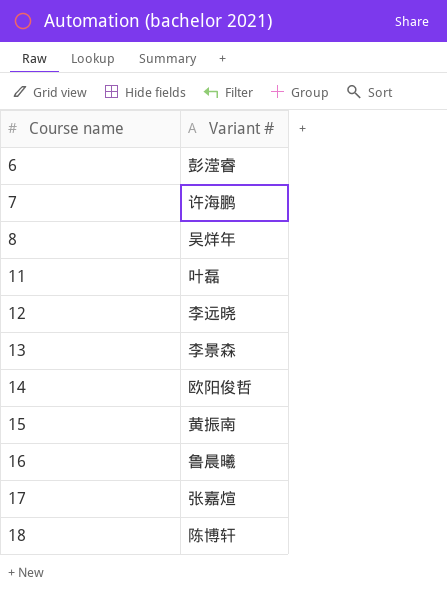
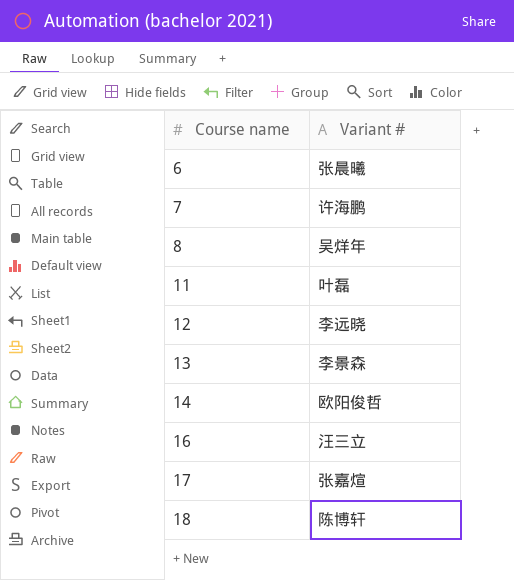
row 15: 黄振南 -> none
6 | Variant #: 彭滢睿 -> 张晨曦
16 | Variant #: 鲁晨曦 -> 汪三立

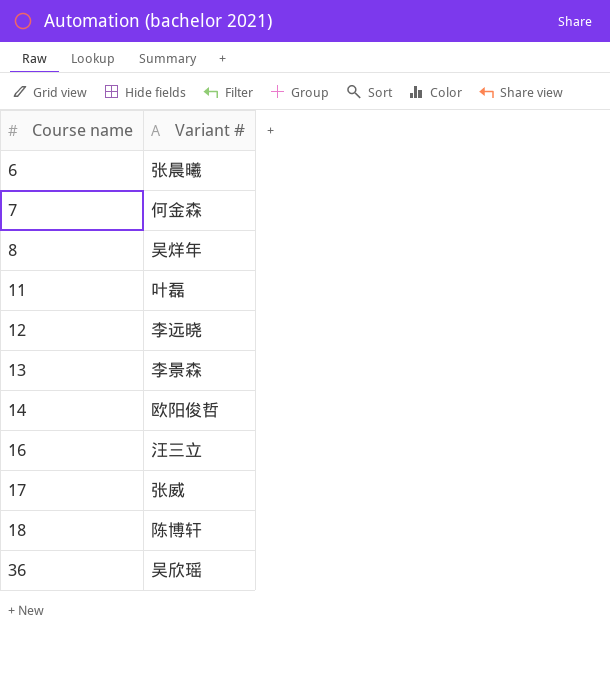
7 | Variant #: 许海鹏 -> 何金森
17 | Variant #: 张嘉煊 -> 张威
row 36: none -> 吴欣瑶

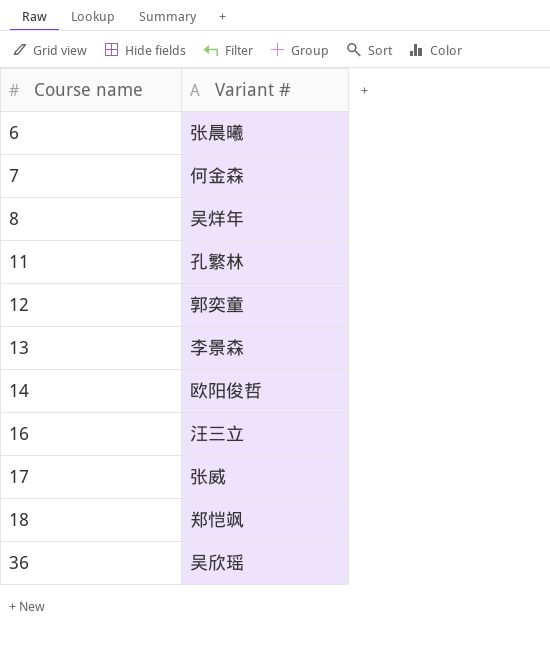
11 | Variant #: 叶磊 -> 孔繁林
12 | Variant #: 李远晓 -> 郭奕童
18 | Variant #: 陈博轩 -> 郑恺飒

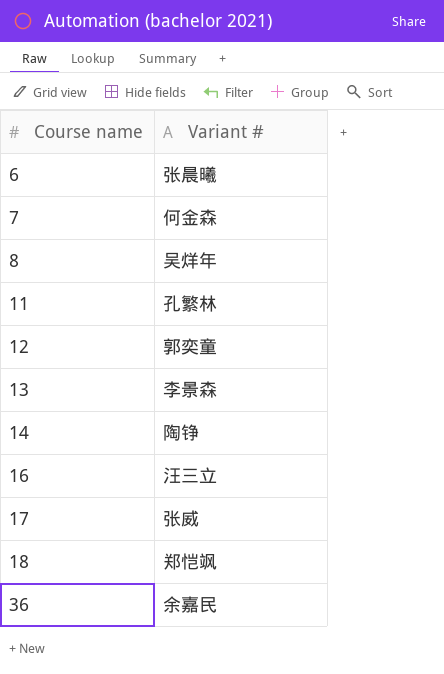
14 | Variant #: 欧阳俊哲 -> 陶铮
36 | Variant #: 吴欣瑶 -> 余嘉民

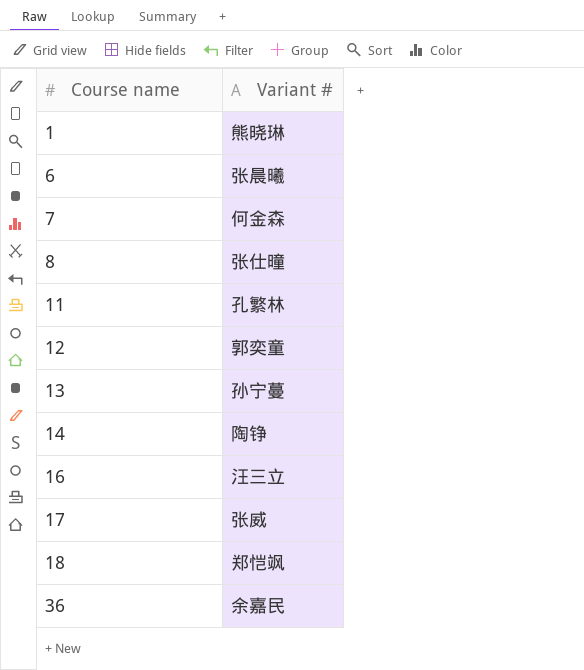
row 1: none -> 熊晓琳
8 | Variant #: 吴烊年 -> 张仕曈
13 | Variant #: 李景森 -> 孙宁蔓

